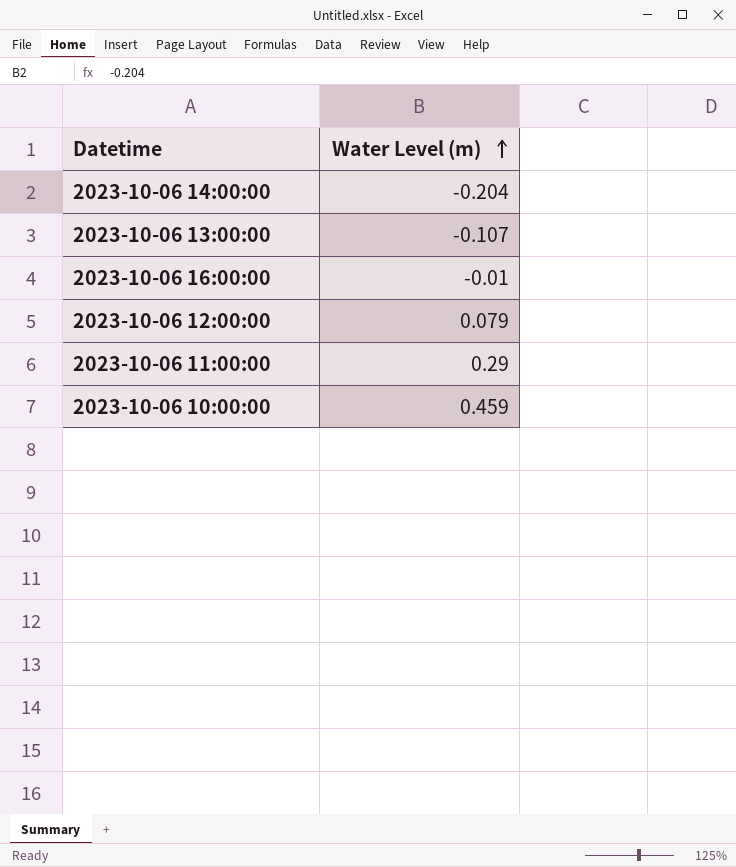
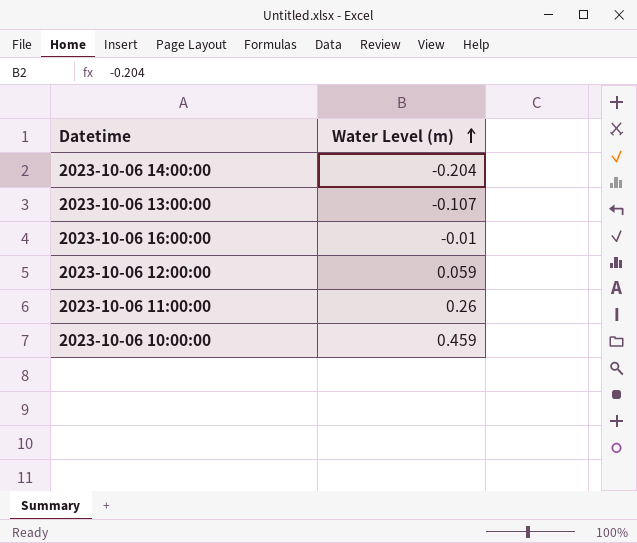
2023-10-06 12:00:00 | Water Level (m): 0.079 -> 0.059
2023-10-06 11:00:00 | Water Level (m): 0.29 -> 0.26

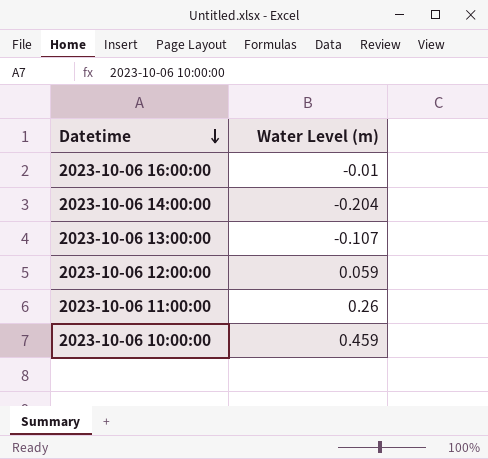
row order: Water Level (m) ascending -> Datetime descending

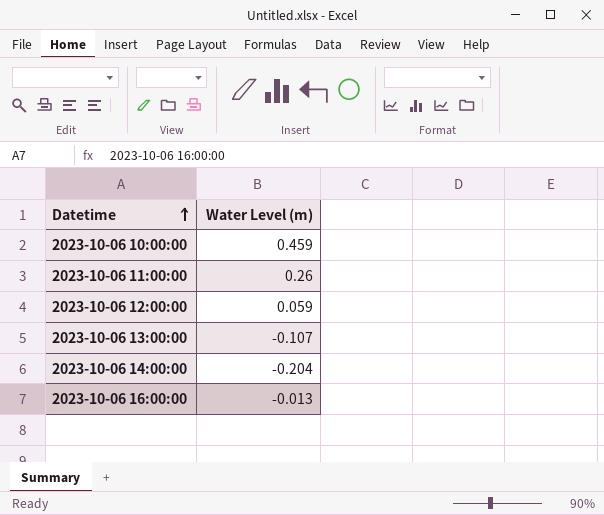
row order: Datetime descending -> Datetime ascending
2023-10-06 16:00:00 | Water Level (m): -0.01 -> -0.013

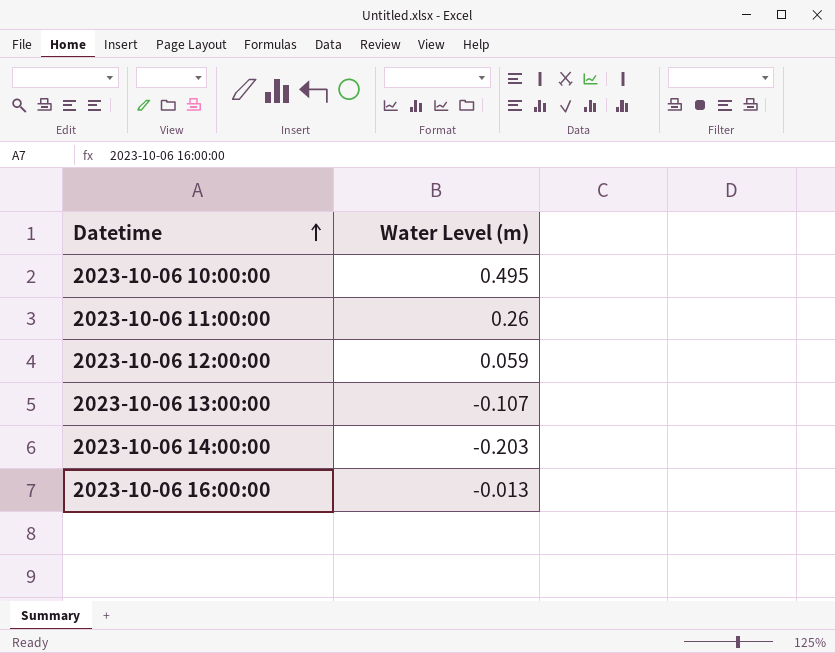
2023-10-06 10:00:00 | Water Level (m): 0.459 -> 0.495
2023-10-06 14:00:00 | Water Level (m): -0.204 -> -0.203

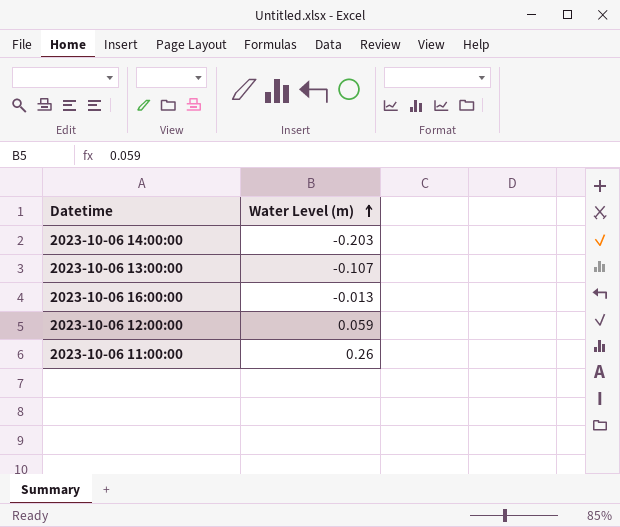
row order: Datetime ascending -> Water Level (m) ascending
row 2023-10-06 10:00:00: 0.495 -> none

